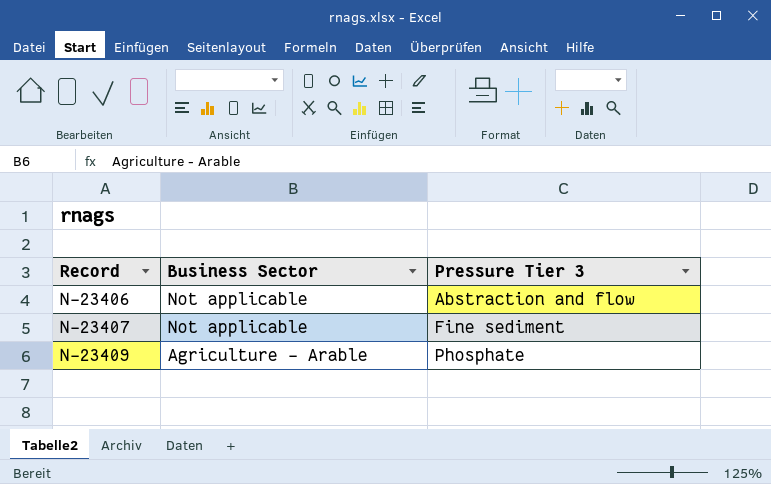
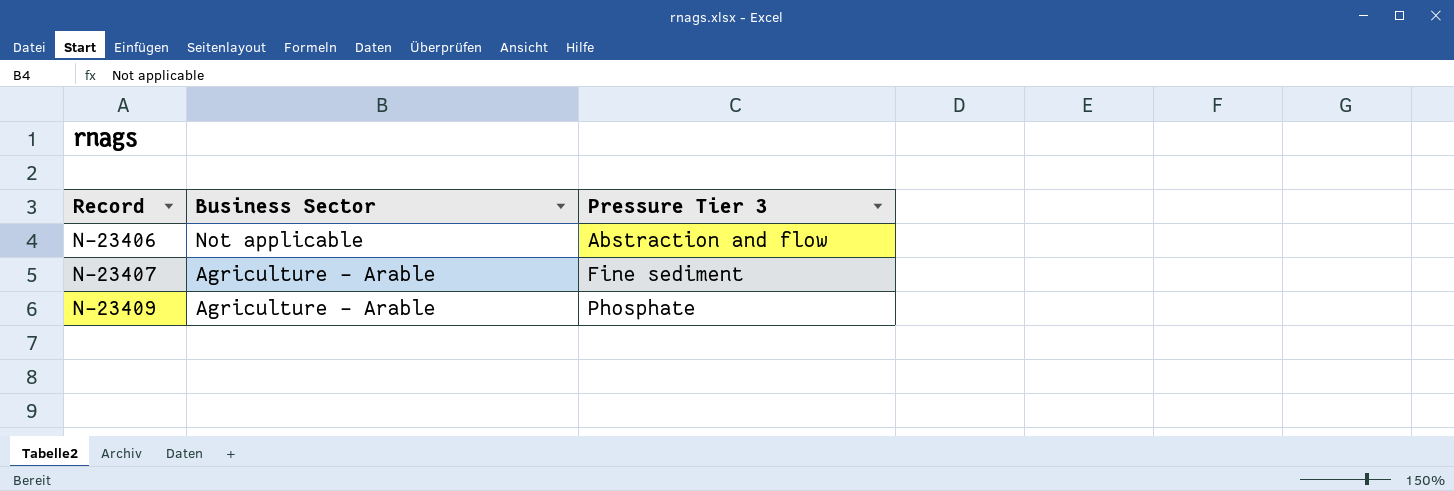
N-23407 | Business Sector: Not applicable -> Agriculture - Arable

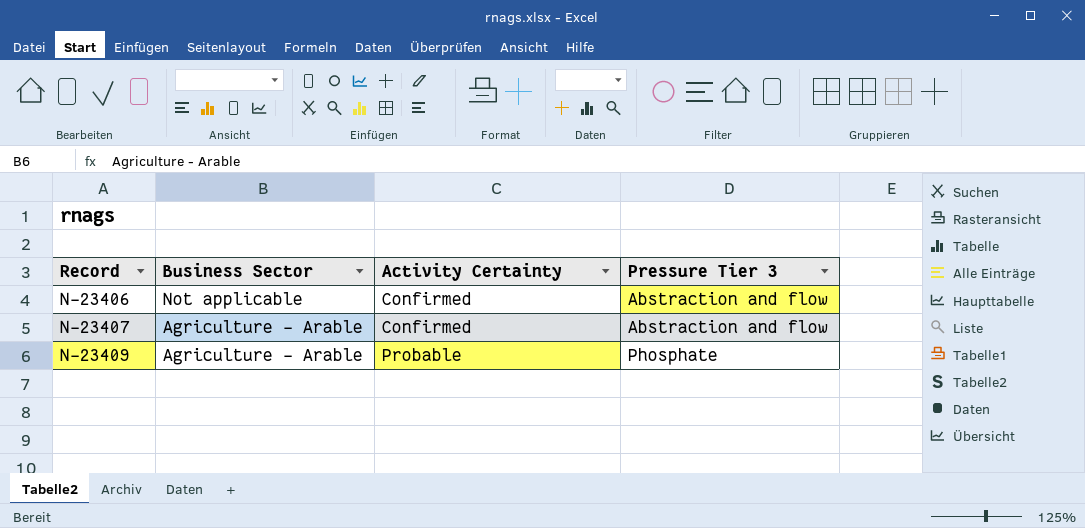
column Activity Certainty | position: none -> 3
N-23407 | Pressure Tier 3: Fine sediment -> Abstraction and flow

